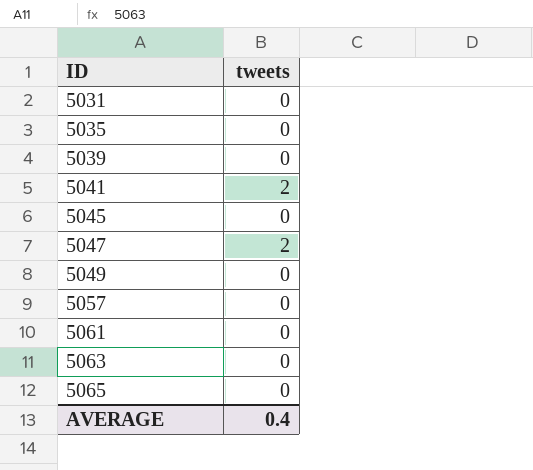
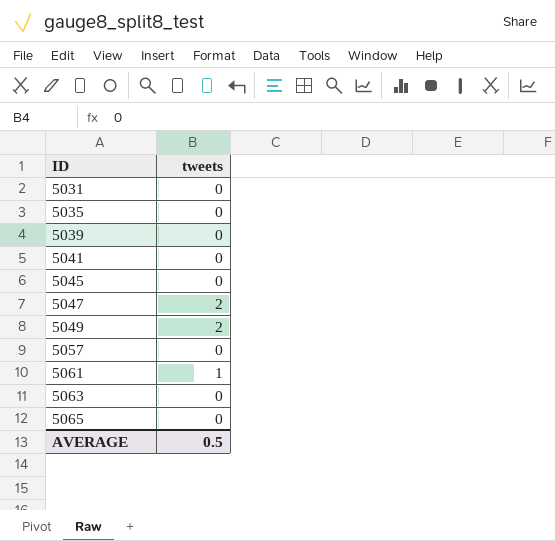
5041 | tweets: 2 -> 0
5049 | tweets: 0 -> 2
5061 | tweets: 0 -> 1
AVERAGE | tweets: 0.4 -> 0.5

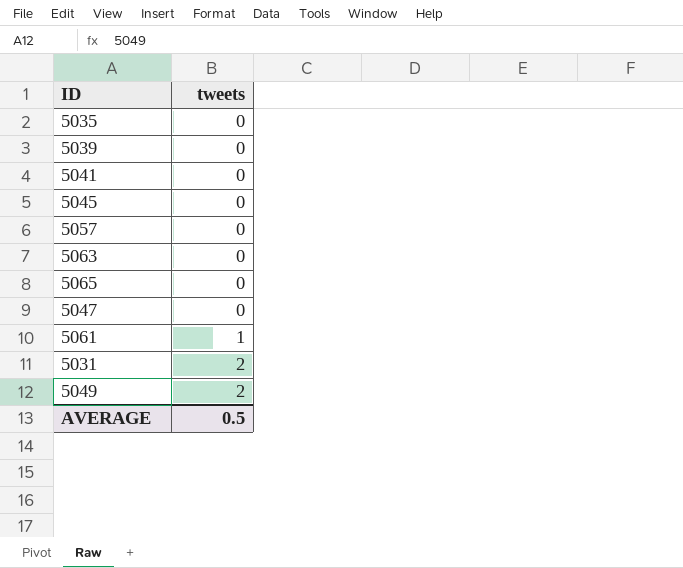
row order: ID ascending -> tweets ascending
5047 | tweets: 2 -> 0
5031 | tweets: 0 -> 2

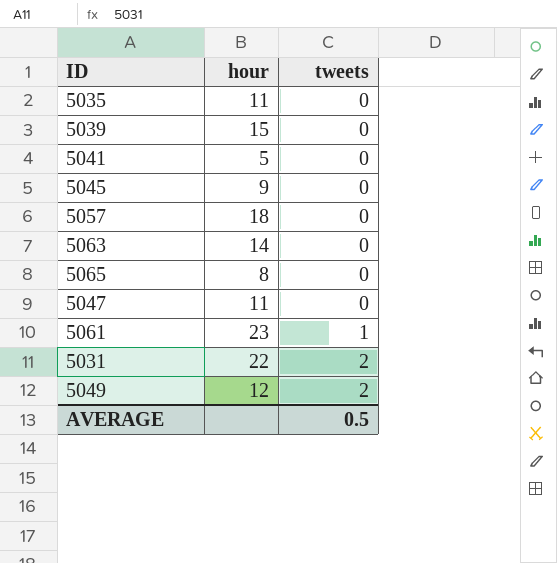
column hour | position: none -> 2

